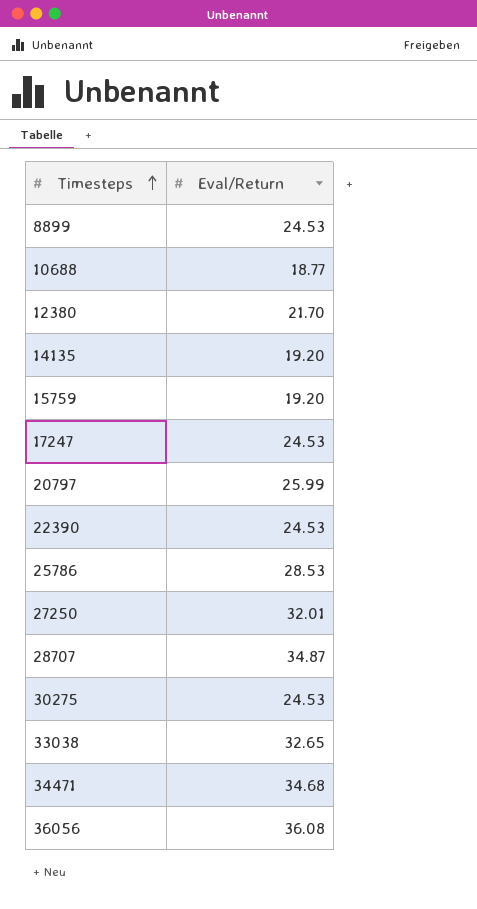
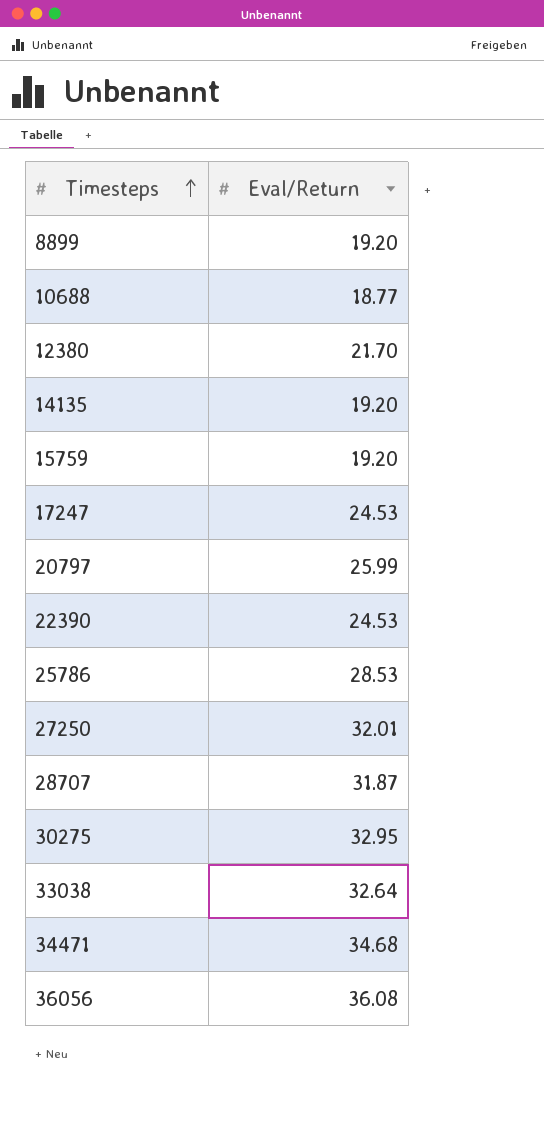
8899 | Eval/Return: 24.53 -> 19.20
28707 | Eval/Return: 34.87 -> 31.87
30275 | Eval/Return: 24.53 -> 32.95
33038 | Eval/Return: 32.65 -> 32.64

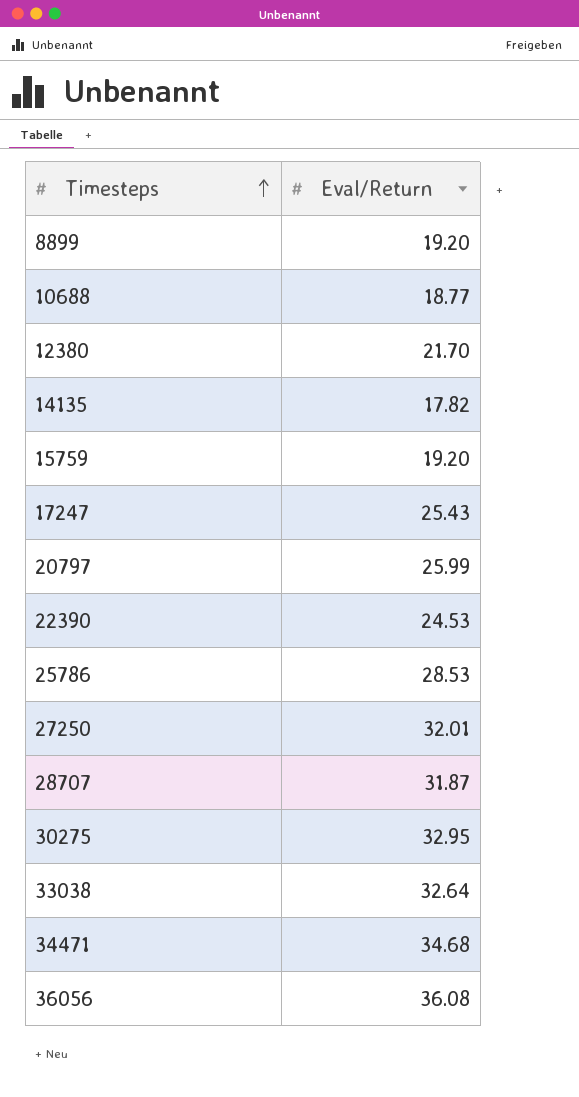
14135 | Eval/Return: 19.20 -> 17.82
17247 | Eval/Return: 24.53 -> 25.43

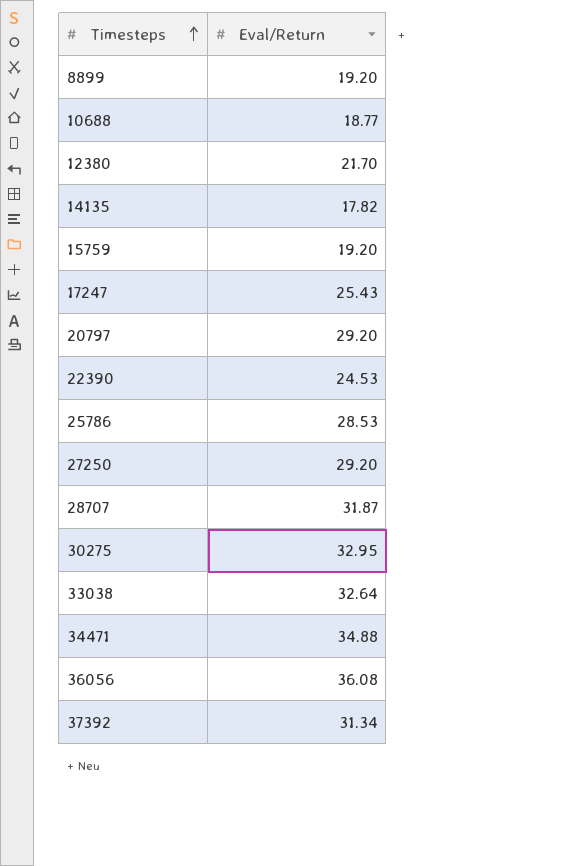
20797 | Eval/Return: 25.99 -> 29.20
27250 | Eval/Return: 32.01 -> 29.20
34471 | Eval/Return: 34.68 -> 34.88
row 37392: none -> 31.34

